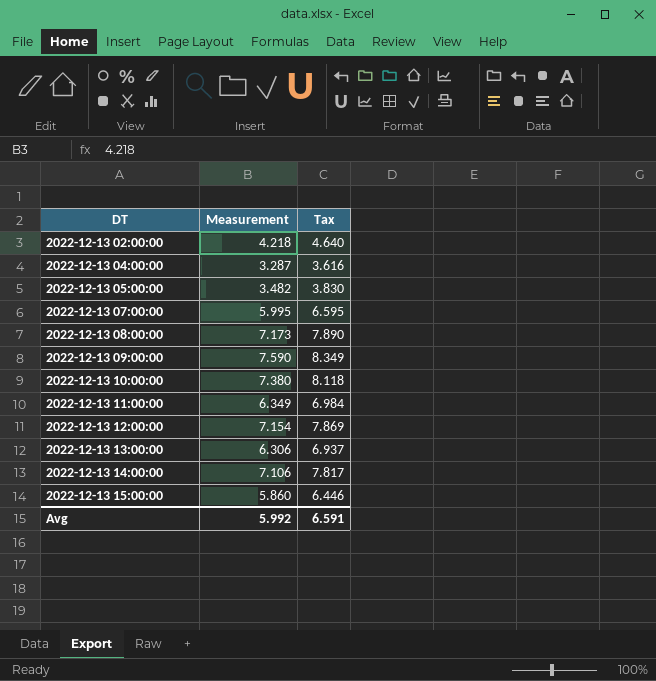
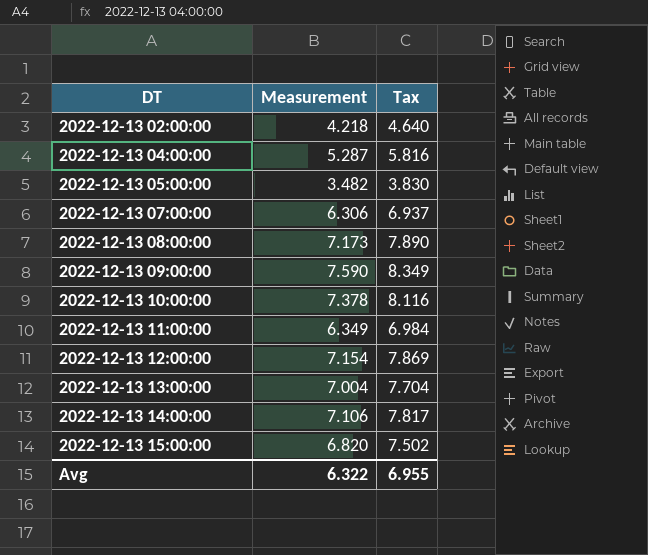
2022-12-13 04:00:00 | Measurement: 3.287 -> 5.287
2022-12-13 04:00:00 | Tax: 3.616 -> 5.816
2022-12-13 07:00:00 | Measurement: 5.995 -> 6.306
2022-12-13 07:00:00 | Tax: 6.595 -> 6.937
2022-12-13 10:00:00 | Measurement: 7.380 -> 7.378
2022-12-13 10:00:00 | Tax: 8.118 -> 8.116
2022-12-13 13:00:00 | Measurement: 6.306 -> 7.004
2022-12-13 13:00:00 | Tax: 6.937 -> 7.704
2022-12-13 15:00:00 | Measurement: 5.860 -> 6.820
2022-12-13 15:00:00 | Tax: 6.446 -> 7.502
Avg | Measurement: 5.992 -> 6.322
Avg | Tax: 6.591 -> 6.955

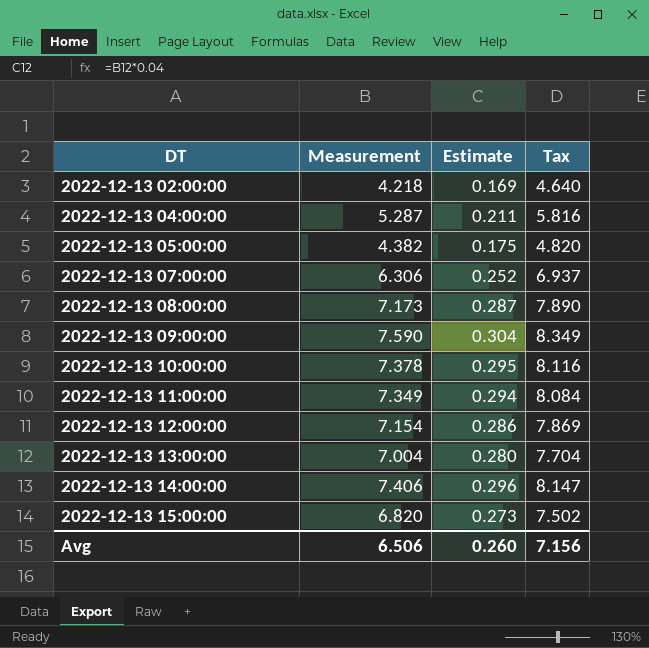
column Estimate | formula: none -> [Measurement] * 0.04
2022-12-13 05:00:00 | Measurement: 3.482 -> 4.382
2022-12-13 05:00:00 | Tax: 3.830 -> 4.820
2022-12-13 11:00:00 | Measurement: 6.349 -> 7.349
2022-12-13 11:00:00 | Tax: 6.984 -> 8.084
2022-12-13 14:00:00 | Measurement: 7.106 -> 7.406
2022-12-13 14:00:00 | Tax: 7.817 -> 8.147
Avg | Measurement: 6.322 -> 6.506
Avg | Tax: 6.955 -> 7.156

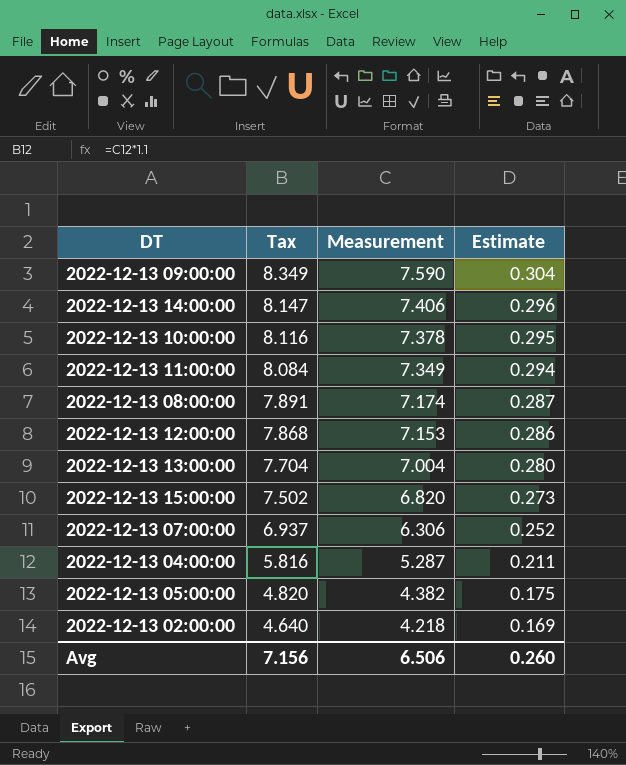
row order: DT ascending -> Tax descending
column Tax | position: 4 -> 2
2022-12-13 08:00:00 | Tax: 7.890 -> 7.891
2022-12-13 08:00:00 | Measurement: 7.173 -> 7.174
2022-12-13 12:00:00 | Tax: 7.869 -> 7.868
2022-12-13 12:00:00 | Measurement: 7.154 -> 7.153

